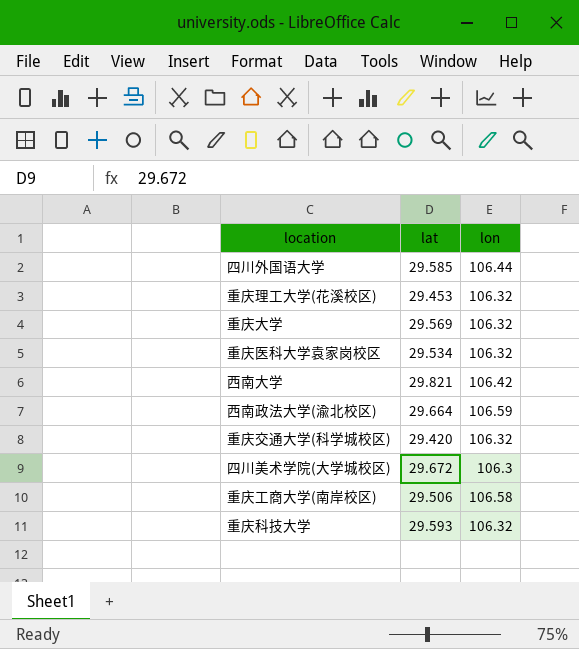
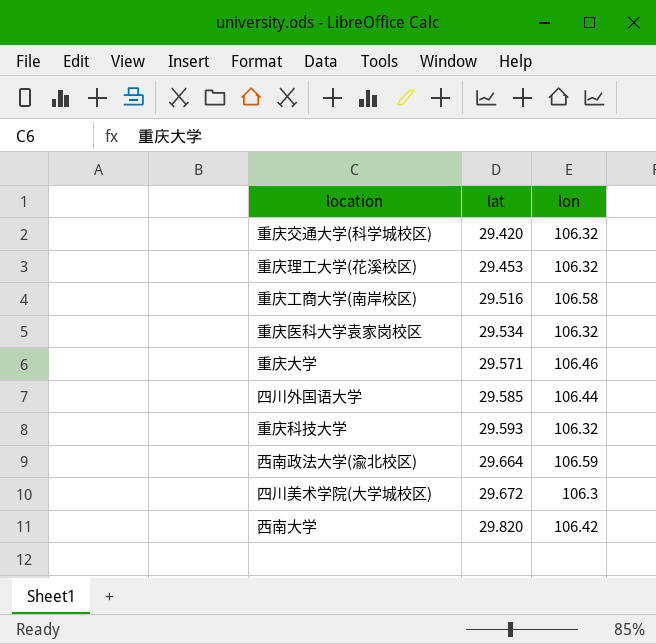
row order: none -> lat ascending
重庆工商大学(南岸校区) | lat: 29.506 -> 29.516
重庆大学 | lat: 29.569 -> 29.571
重庆大学 | lon: 106.32 -> 106.46
西南大学 | lat: 29.821 -> 29.820

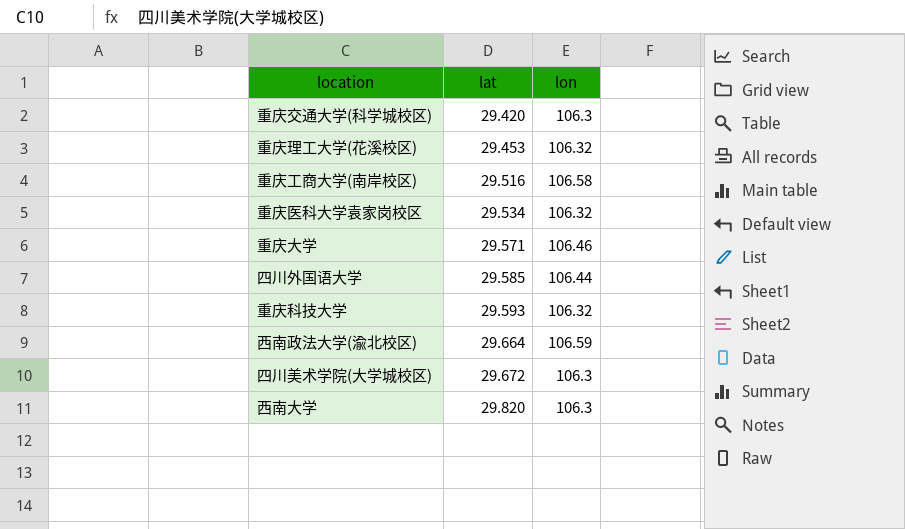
重庆交通大学(科学城校区) | lon: 106.32 -> 106.3
西南大学 | lon: 106.42 -> 106.3

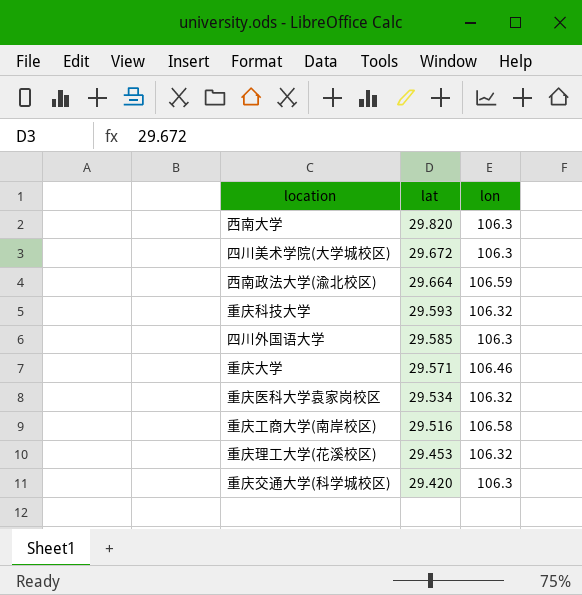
row order: lat ascending -> lat descending
四川外国语大学 | lon: 106.44 -> 106.3

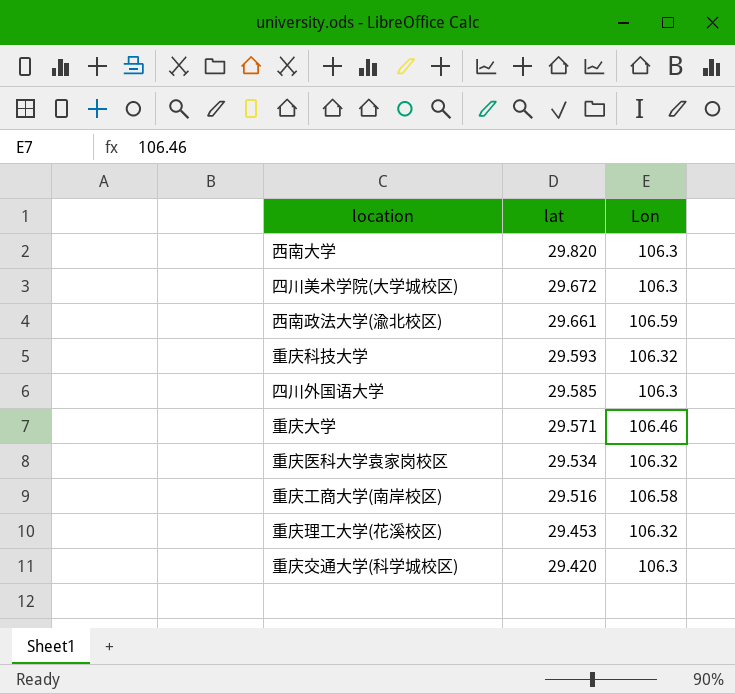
column name: lon -> Lon
西南政法大学(渝北校区) | lat: 29.664 -> 29.661

